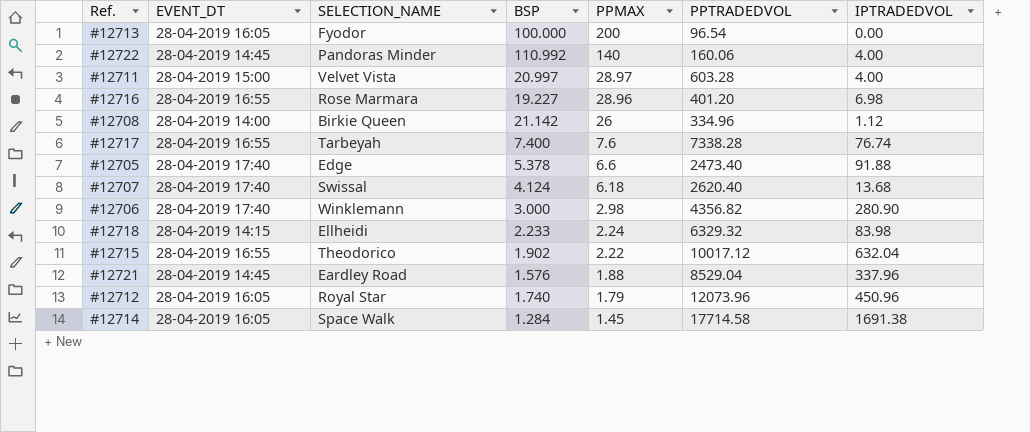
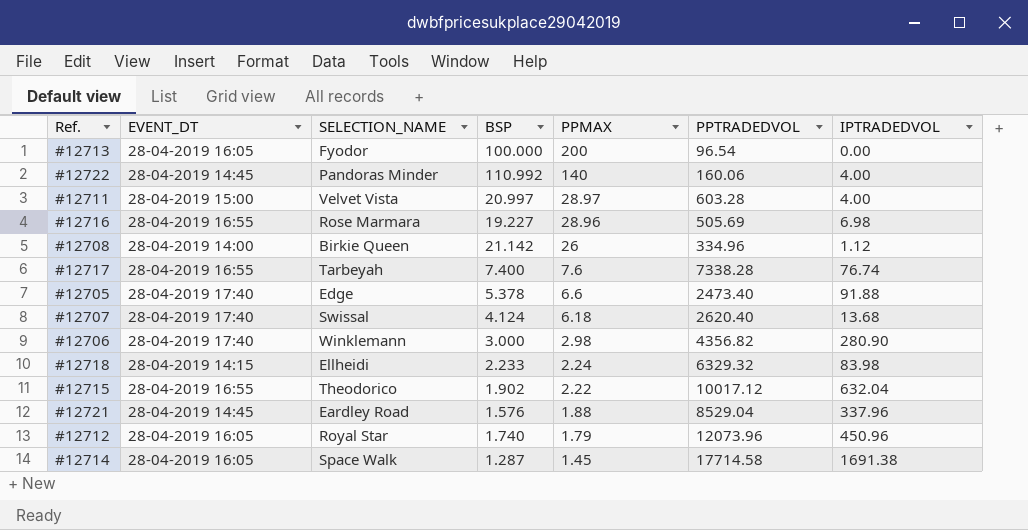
#12716 | PPTRADEDVOL: 401.20 -> 505.69
#12714 | BSP: 1.284 -> 1.287

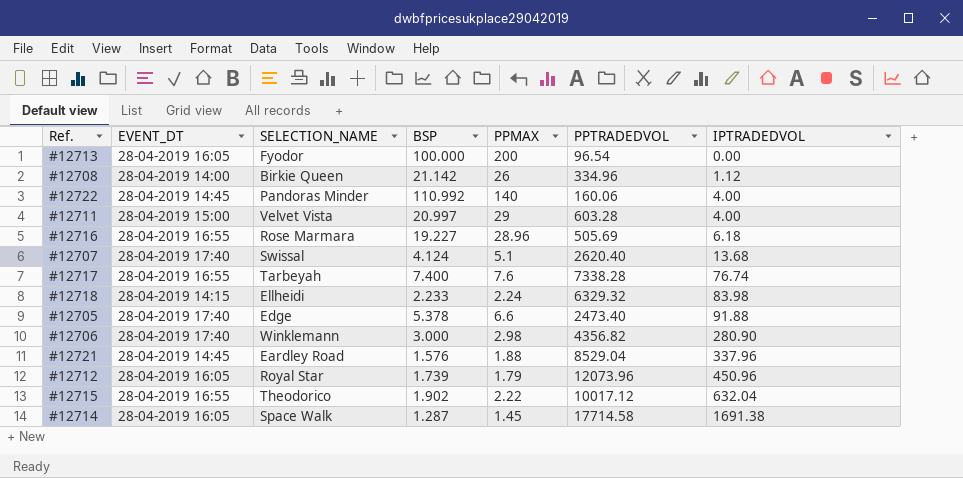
row order: PPMAX descending -> IPTRADEDVOL ascending
#12711 | PPMAX: 28.97 -> 29
#12716 | IPTRADEDVOL: 6.98 -> 6.18
#12707 | PPMAX: 6.18 -> 5.1
#12712 | BSP: 1.740 -> 1.739

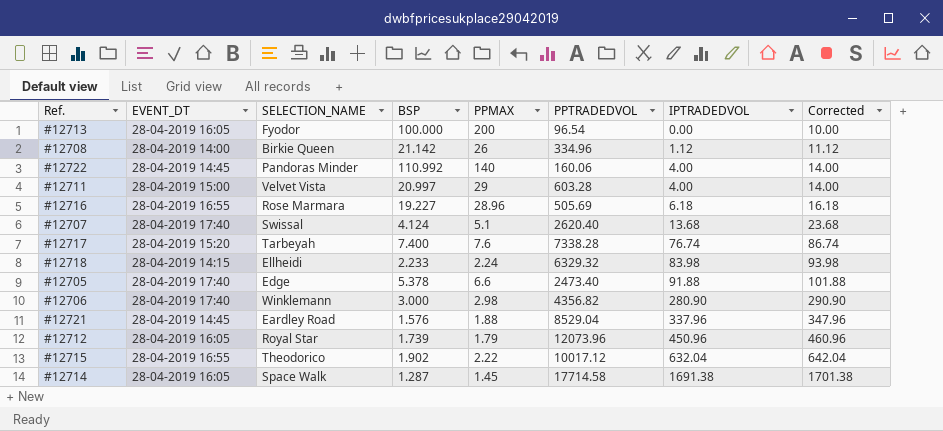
column Corrected | formula: none -> [IPTRADEDVOL] + 10
#12717 | EVENT_DT: 28-04-2019 16:55 -> 28-04-2019 15:20

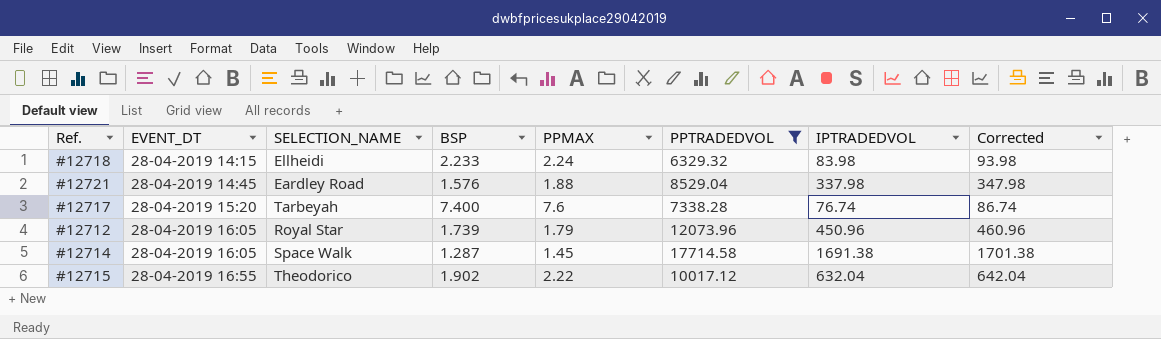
filter: none -> PPTRADEDVOL >= 6329.32
row order: IPTRADEDVOL ascending -> EVENT_DT ascending
#12721 | IPTRADEDVOL: 337.96 -> 337.98
#12721 | Corrected: 347.96 -> 347.98

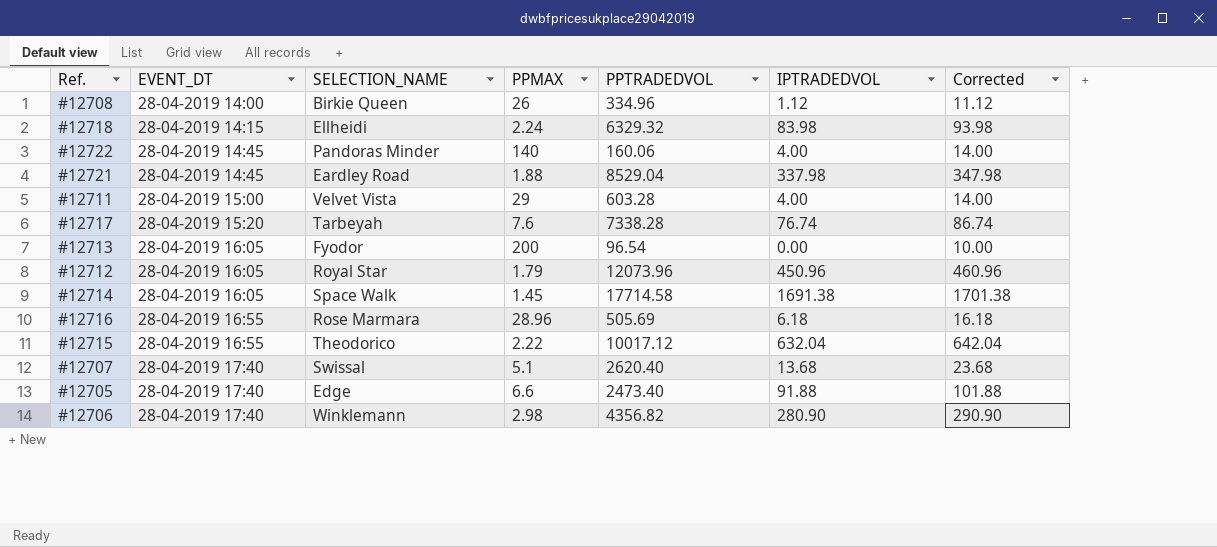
filter: PPTRADEDVOL >= 6329.32 -> none
column BSP | position: 4 -> none

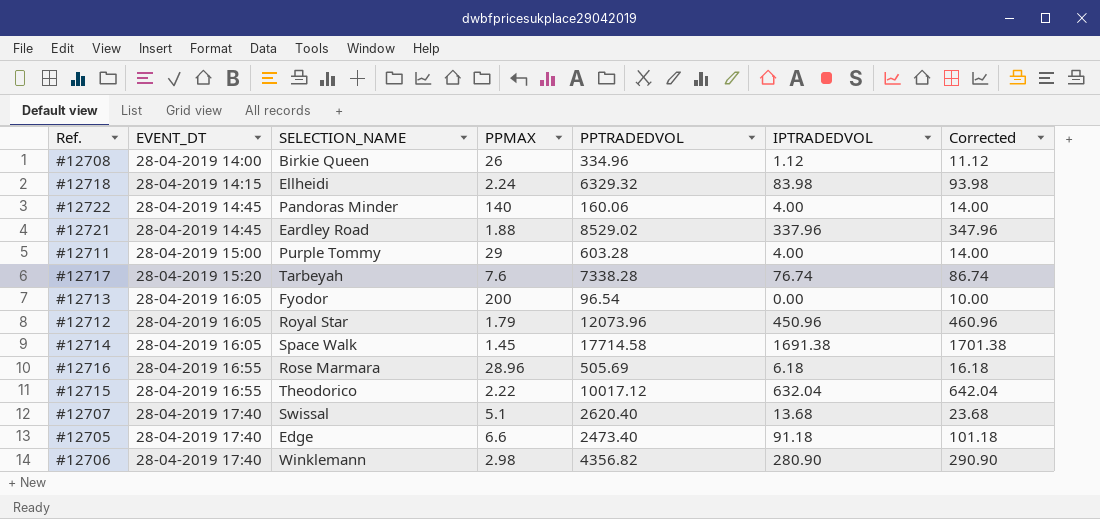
#12721 | PPTRADEDVOL: 8529.04 -> 8529.02
#12721 | IPTRADEDVOL: 337.98 -> 337.96
#12721 | Corrected: 347.98 -> 347.96
#12711 | SELECTION_NAME: Velvet Vista -> Purple Tommy
#12705 | IPTRADEDVOL: 91.88 -> 91.18
#12705 | Corrected: 101.88 -> 101.18

